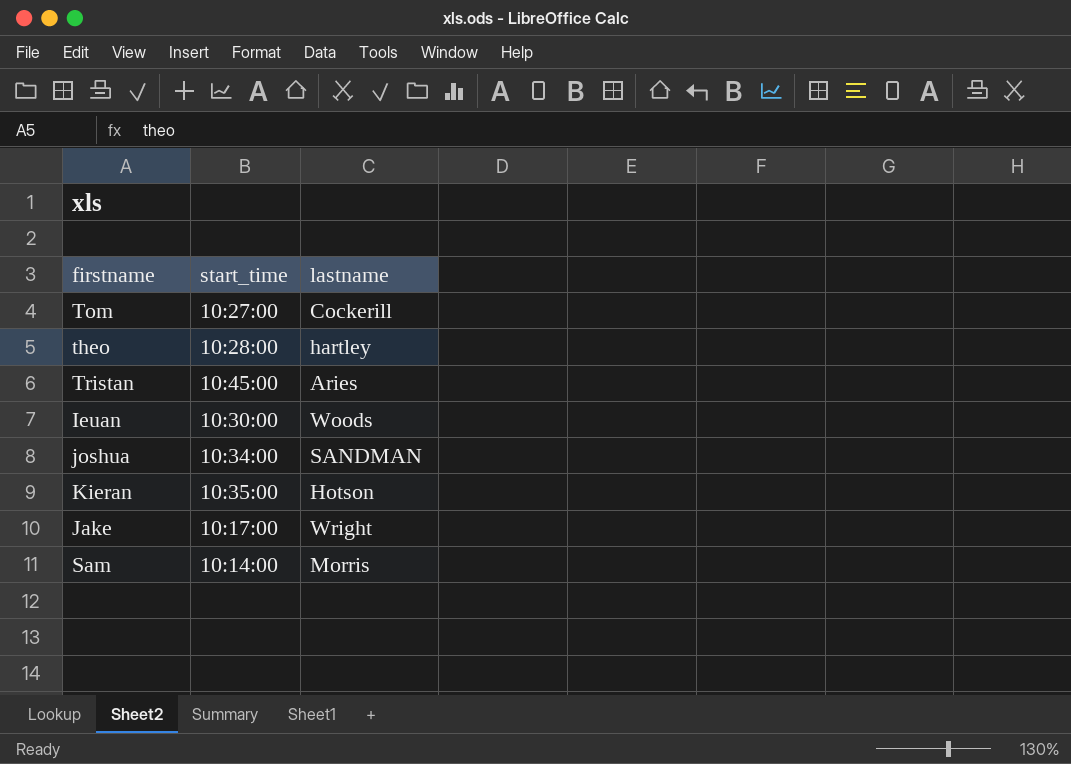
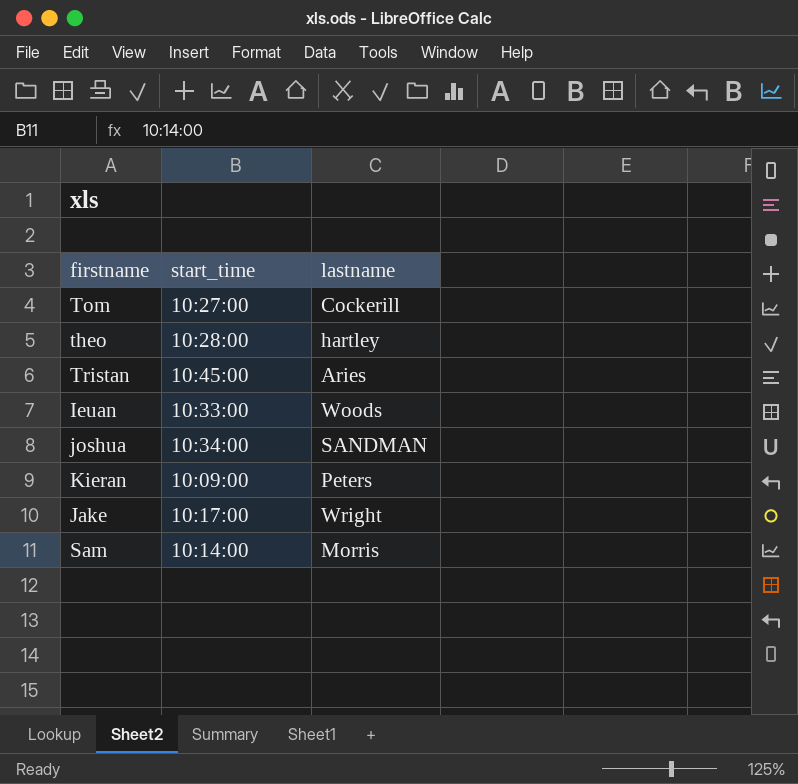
Ieuan | start_time: 10:30:00 -> 10:33:00
Kieran | start_time: 10:35:00 -> 10:09:00
Kieran | lastname: Hotson -> Peters

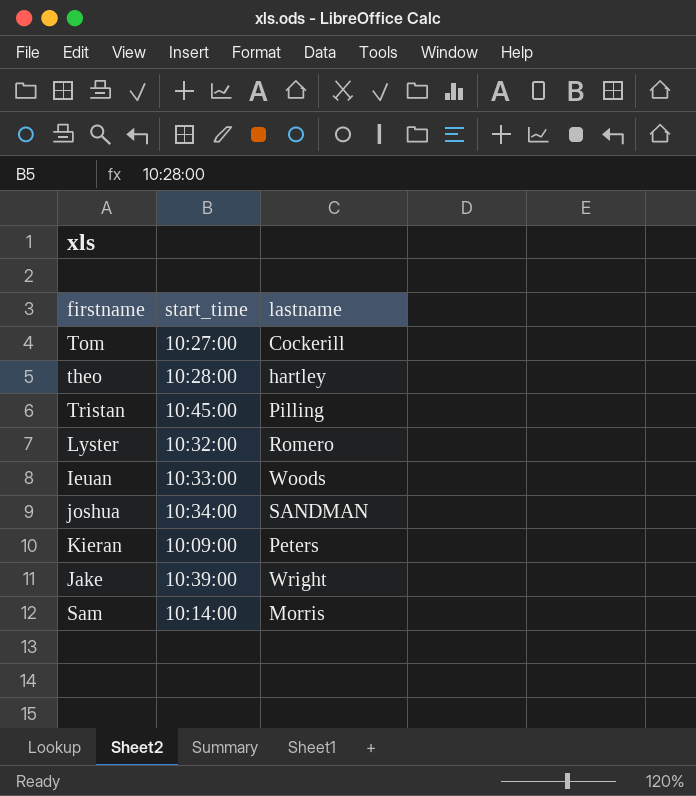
Tristan | lastname: Aries -> Pilling
row Lyster: none -> 10:32:00 | Romero
Jake | start_time: 10:17:00 -> 10:39:00

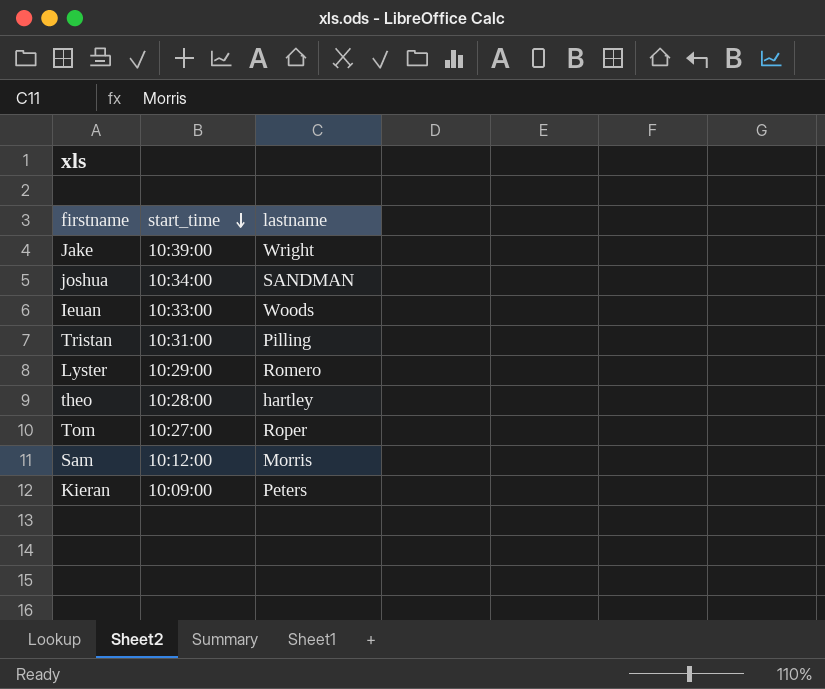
row order: none -> start_time descending
Tristan | start_time: 10:45:00 -> 10:31:00
Lyster | start_time: 10:32:00 -> 10:29:00
Tom | lastname: Cockerill -> Roper
Sam | start_time: 10:14:00 -> 10:12:00

